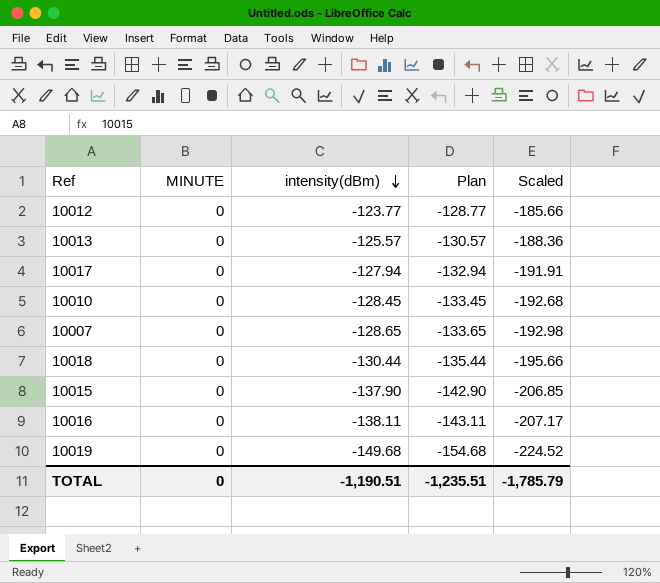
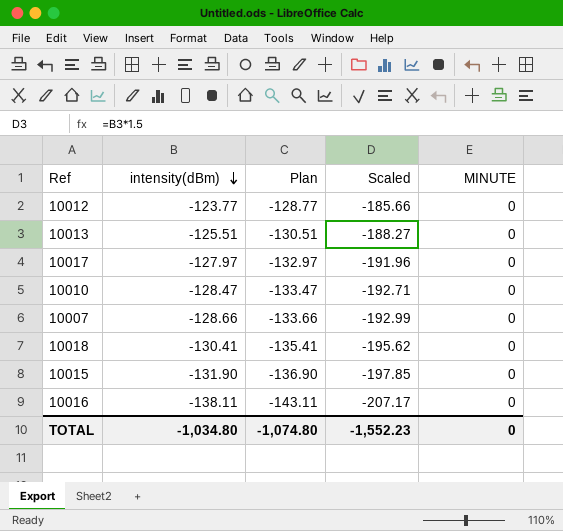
column MINUTE | position: 2 -> 5
row 10019: 0 | -149.68 | -154.68 | -224.52 -> none
10013 | intensity(dBm): -125.57 -> -125.51
10013 | Plan: -130.57 -> -130.51
10013 | Scaled: -188.36 -> -188.27
10017 | intensity(dBm): -127.94 -> -127.97
10017 | Plan: -132.94 -> -132.97
10017 | Scaled: -191.91 -> -191.96
10010 | intensity(dBm): -128.45 -> -128.47
10010 | Plan: -133.45 -> -133.47
10010 | Scaled: -192.68 -> -192.71
10007 | intensity(dBm): -128.65 -> -128.66
10007 | Plan: -133.65 -> -133.66
10007 | Scaled: -192.98 -> -192.99
10018 | intensity(dBm): -130.44 -> -130.41
10018 | Plan: -135.44 -> -135.41
10018 | Scaled: -195.66 -> -195.62
10015 | intensity(dBm): -137.90 -> -131.90
10015 | Plan: -142.90 -> -136.90
10015 | Scaled: -206.85 -> -197.85
TOTAL | intensity(dBm): -1,190.51 -> -1,034.80
TOTAL | Plan: -1,235.51 -> -1,074.80
TOTAL | Scaled: -1,785.79 -> -1,552.23

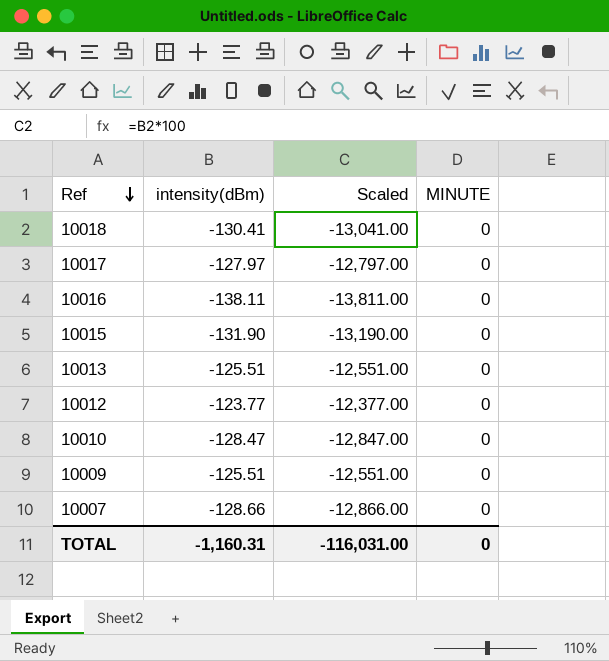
row order: intensity(dBm) descending -> Ref descending
column Plan | formula: [intensity(dBm)] - 5 -> none
column Scaled | formula: [intensity(dBm)] * 1.5 -> [intensity(dBm)] * 100
row 10009: none -> -125.51 | -12,551.00 | 0
TOTAL | intensity(dBm): -1,034.80 -> -1,160.31
TOTAL | Scaled: -1,552.23 -> -116,031.00

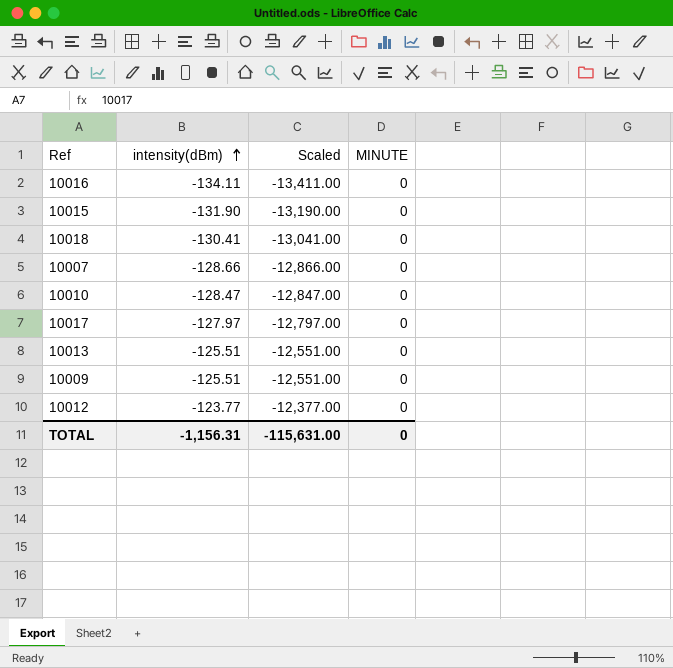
row order: Ref descending -> intensity(dBm) ascending
10016 | intensity(dBm): -138.11 -> -134.11
10016 | Scaled: -13,811.00 -> -13,411.00
TOTAL | intensity(dBm): -1,160.31 -> -1,156.31
TOTAL | Scaled: -116,031.00 -> -115,631.00

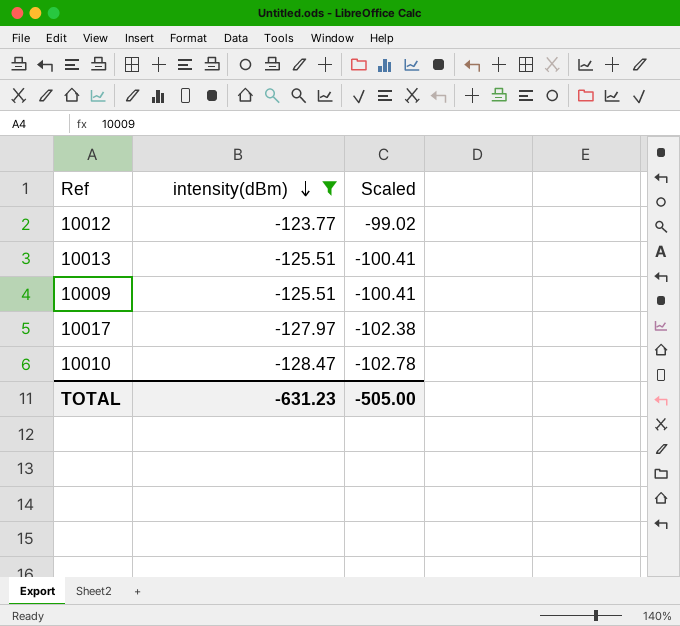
filter: none -> intensity(dBm) >= -128.47
row order: intensity(dBm) ascending -> intensity(dBm) descending
column MINUTE | position: 4 -> none
column Scaled | formula: [intensity(dBm)] * 100 -> [intensity(dBm)] * 0.8
TOTAL | intensity(dBm): -1,156.31 -> -631.23
TOTAL | Scaled: -115,631.00 -> -505.00

